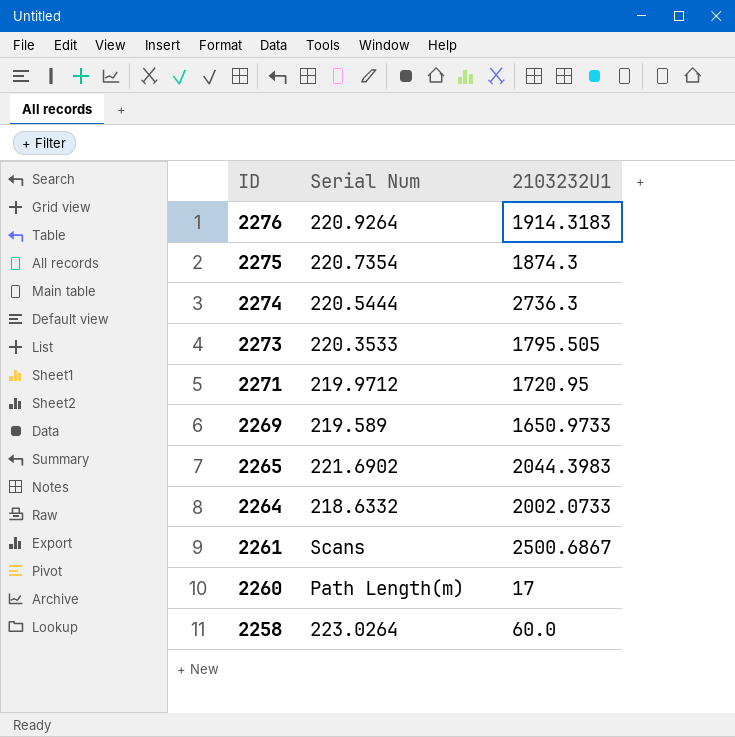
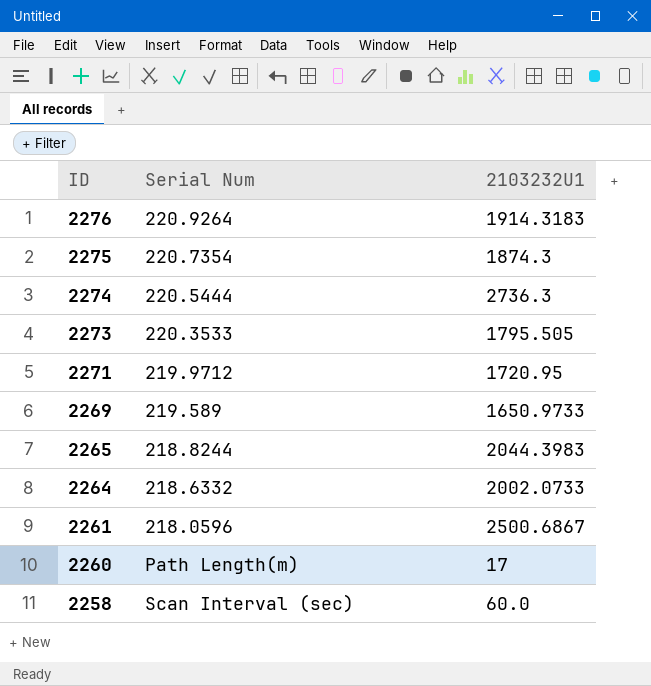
2265 | Serial Num: 221.6902 -> 218.8244
2261 | Serial Num: Scans -> 218.0596
2258 | Serial Num: 223.0264 -> Scan Interval (sec)

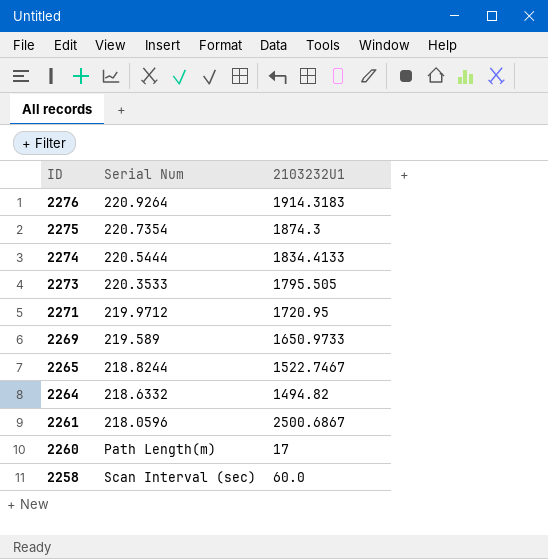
2274 | 2103232U1: 2736.3 -> 1834.4133
2265 | 2103232U1: 2044.3983 -> 1522.7467
2264 | 2103232U1: 2002.0733 -> 1494.82

